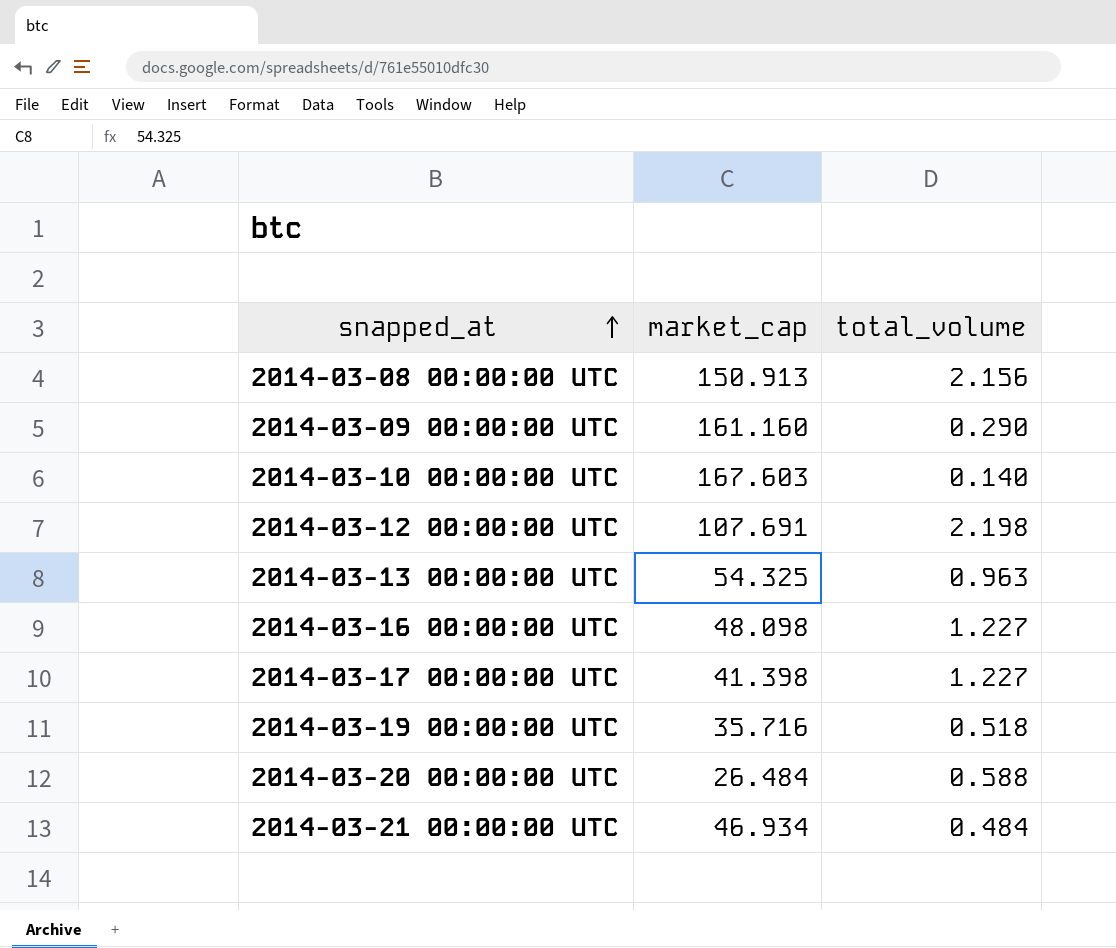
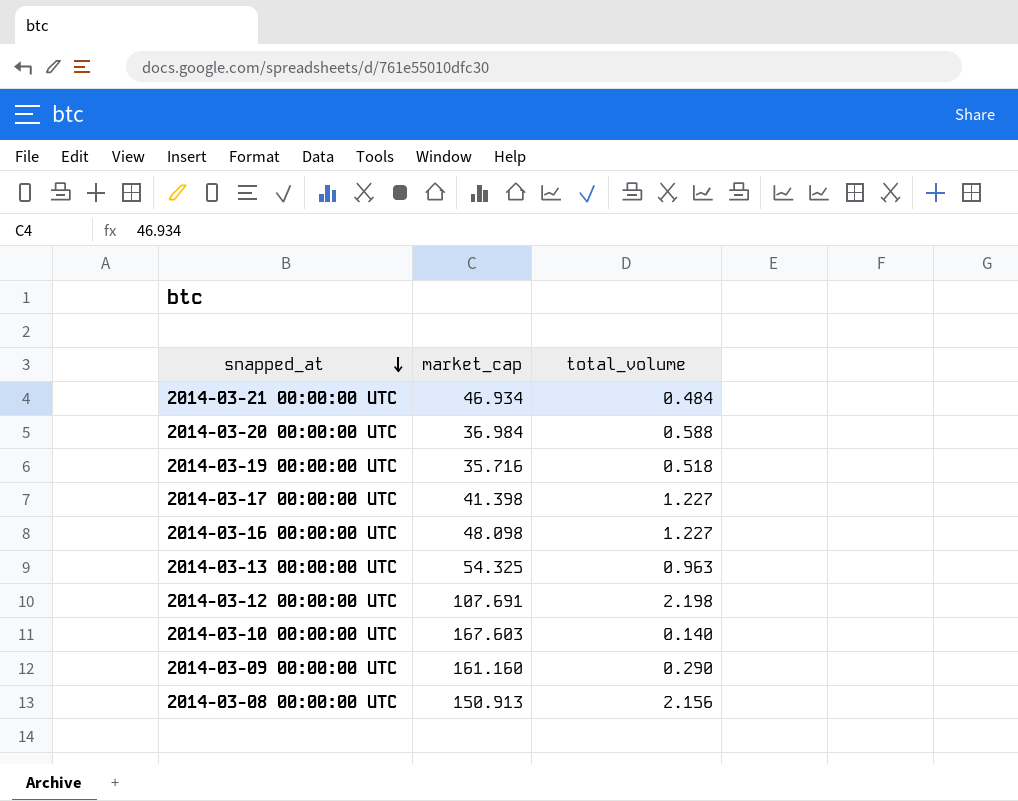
row order: snapped_at ascending -> snapped_at descending
2014-03-20 00:00:00 UTC | market_cap: 26.484 -> 36.984

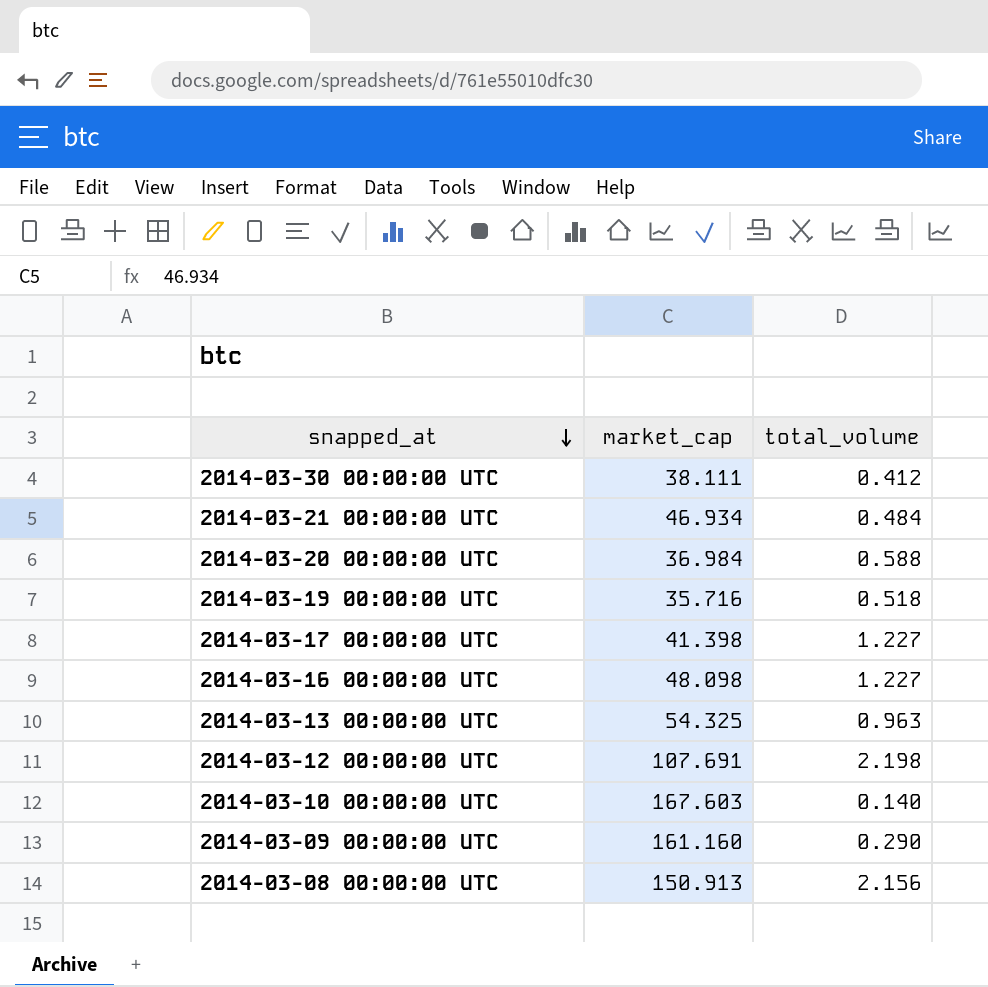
row 2014-03-30 00:00:00 UTC: none -> 38.111 | 0.412

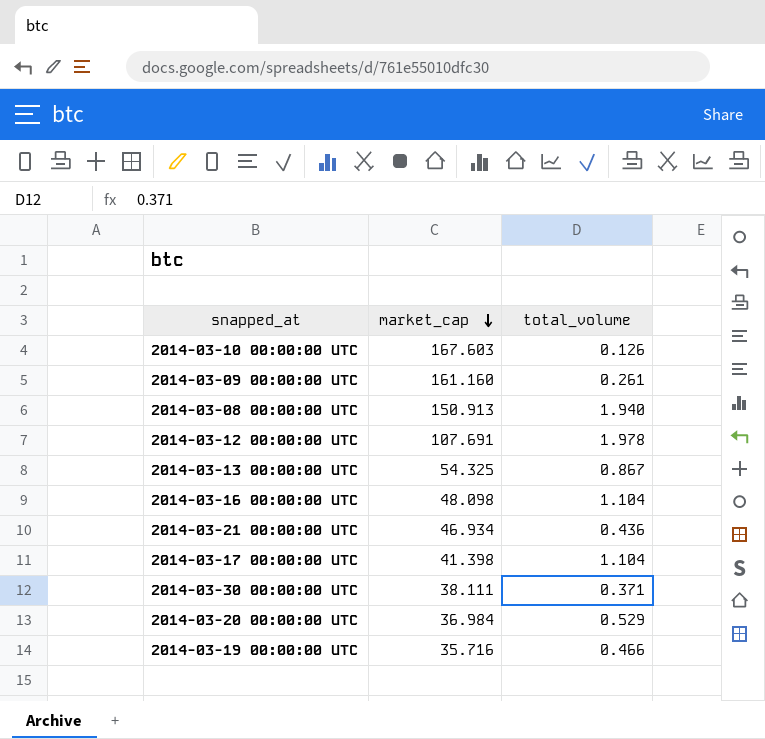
row order: snapped_at descending -> market_cap descending
2014-03-10 00:00:00 UTC | total_volume: 0.140 -> 0.126
2014-03-09 00:00:00 UTC | total_volume: 0.290 -> 0.261
2014-03-08 00:00:00 UTC | total_volume: 2.156 -> 1.940
2014-03-12 00:00:00 UTC | total_volume: 2.198 -> 1.978
2014-03-13 00:00:00 UTC | total_volume: 0.963 -> 0.867
2014-03-16 00:00:00 UTC | total_volume: 1.227 -> 1.104
2014-03-21 00:00:00 UTC | total_volume: 0.484 -> 0.436
2014-03-17 00:00:00 UTC | total_volume: 1.227 -> 1.104
2014-03-30 00:00:00 UTC | total_volume: 0.412 -> 0.371
2014-03-20 00:00:00 UTC | total_volume: 0.588 -> 0.529
2014-03-19 00:00:00 UTC | total_volume: 0.518 -> 0.466

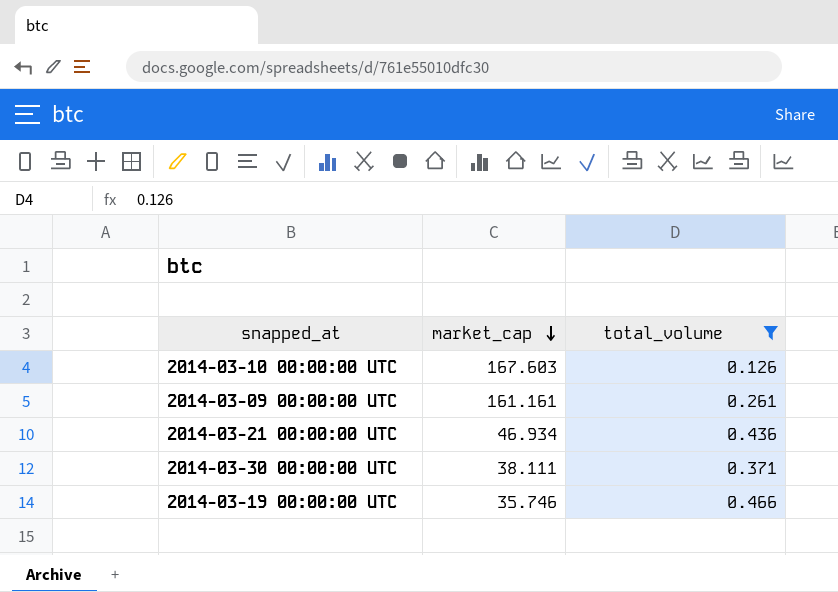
filter: none -> total_volume <= 0.466
2014-03-09 00:00:00 UTC | market_cap: 161.160 -> 161.161
2014-03-19 00:00:00 UTC | market_cap: 35.716 -> 35.746

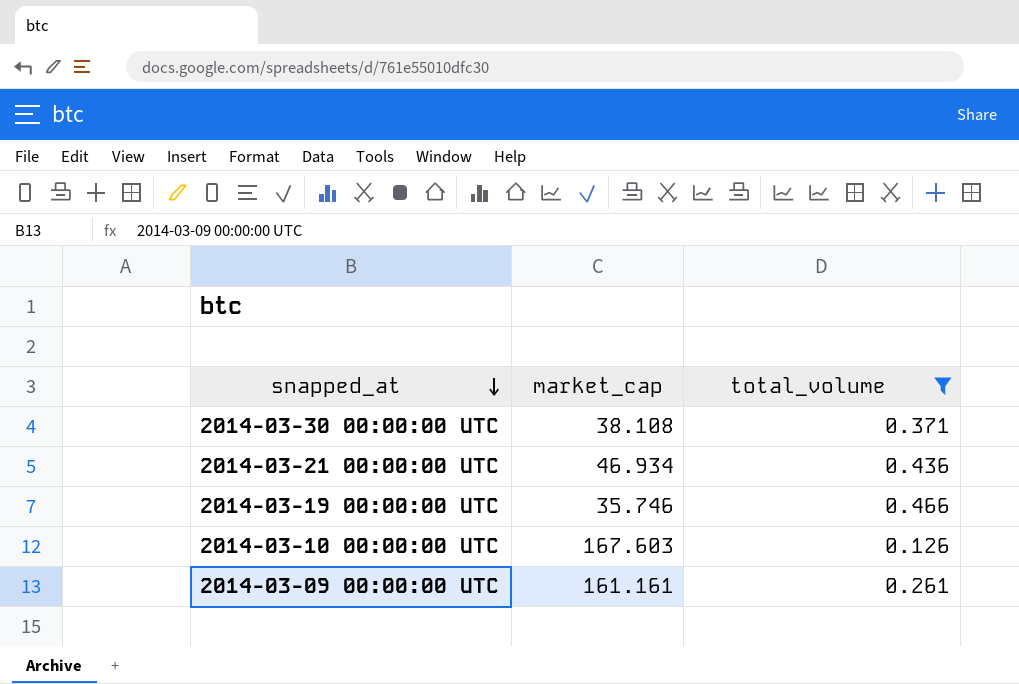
row order: market_cap descending -> snapped_at descending
2014-03-30 00:00:00 UTC | market_cap: 38.111 -> 38.108

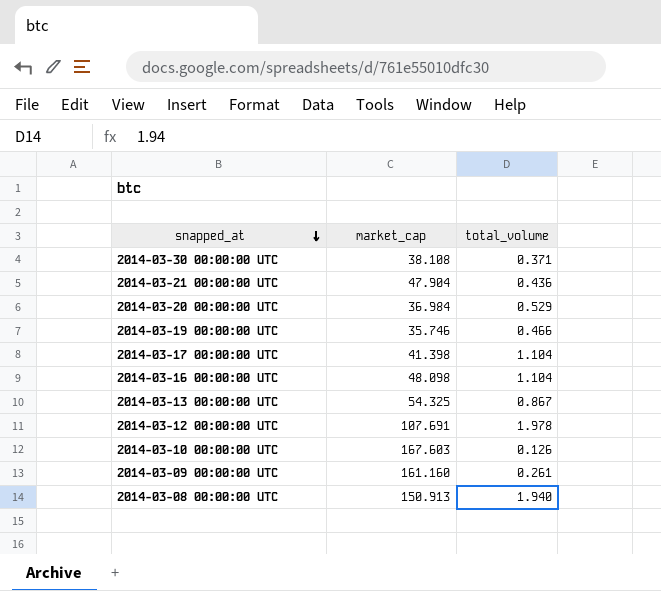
filter: total_volume <= 0.466 -> none
2014-03-21 00:00:00 UTC | market_cap: 46.934 -> 47.904
2014-03-09 00:00:00 UTC | market_cap: 161.161 -> 161.160

